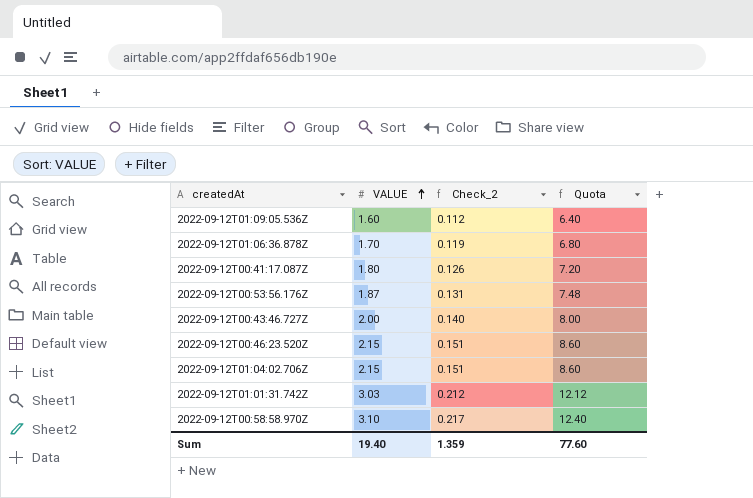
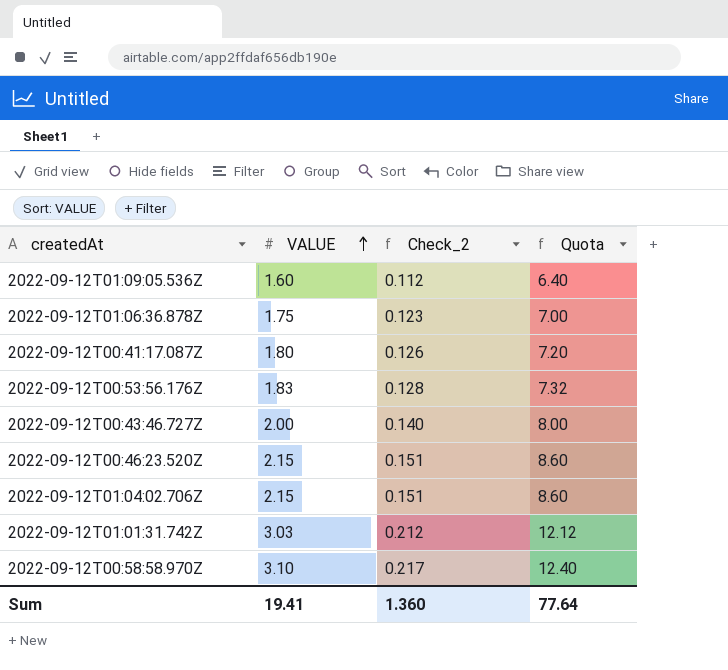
2022-09-12T01:06:36.878Z | VALUE: 1.70 -> 1.75
2022-09-12T01:06:36.878Z | Check_2: 0.119 -> 0.123
2022-09-12T01:06:36.878Z | Quota: 6.80 -> 7.00
2022-09-12T00:53:56.176Z | VALUE: 1.87 -> 1.83
2022-09-12T00:53:56.176Z | Check_2: 0.131 -> 0.128
2022-09-12T00:53:56.176Z | Quota: 7.48 -> 7.32
Sum | VALUE: 19.40 -> 19.41
Sum | Check_2: 1.359 -> 1.360
Sum | Quota: 77.60 -> 77.64

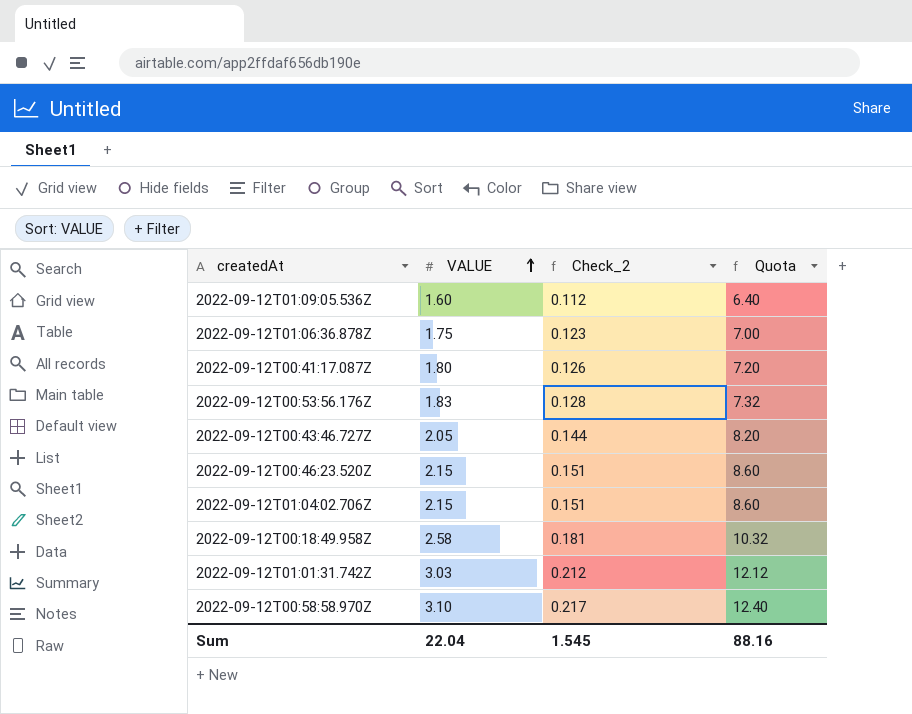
2022-09-12T00:43:46.727Z | VALUE: 2.00 -> 2.05
2022-09-12T00:43:46.727Z | Check_2: 0.140 -> 0.144
2022-09-12T00:43:46.727Z | Quota: 8.00 -> 8.20
row 2022-09-12T00:18:49.958Z: none -> 2.58 | 0.181 | 10.32
Sum | VALUE: 19.41 -> 22.04
Sum | Check_2: 1.360 -> 1.545
Sum | Quota: 77.64 -> 88.16

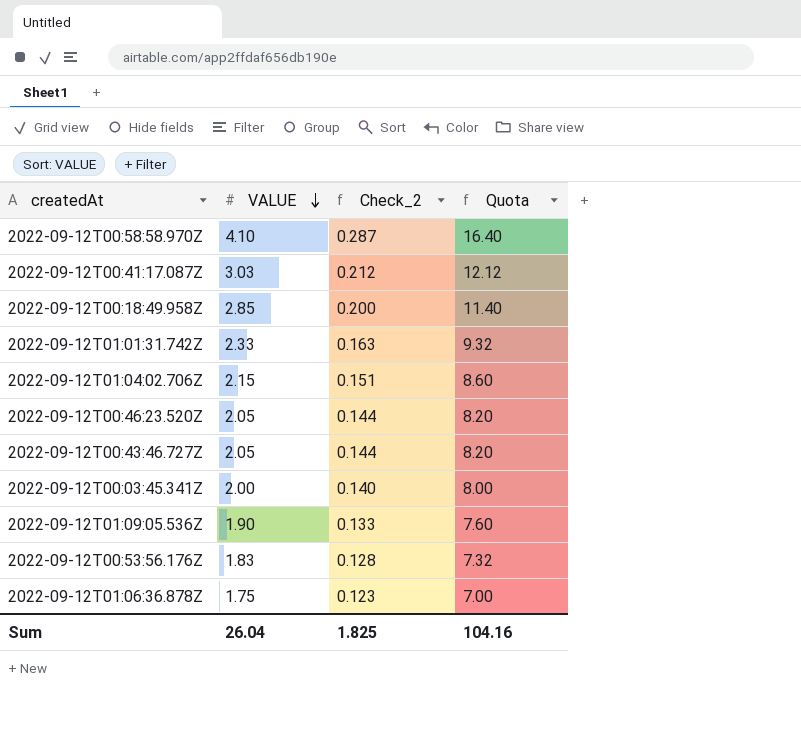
row order: VALUE ascending -> VALUE descending
2022-09-12T00:58:58.970Z | VALUE: 3.10 -> 4.10
2022-09-12T00:58:58.970Z | Check_2: 0.217 -> 0.287
2022-09-12T00:58:58.970Z | Quota: 12.40 -> 16.40
2022-09-12T00:41:17.087Z | VALUE: 1.80 -> 3.03
2022-09-12T00:41:17.087Z | Check_2: 0.126 -> 0.212
2022-09-12T00:41:17.087Z | Quota: 7.20 -> 12.12
2022-09-12T00:18:49.958Z | VALUE: 2.58 -> 2.85
2022-09-12T00:18:49.958Z | Check_2: 0.181 -> 0.200
2022-09-12T00:18:49.958Z | Quota: 10.32 -> 11.40
2022-09-12T01:01:31.742Z | VALUE: 3.03 -> 2.33
2022-09-12T01:01:31.742Z | Check_2: 0.212 -> 0.163
2022-09-12T01:01:31.742Z | Quota: 12.12 -> 9.32
2022-09-12T00:46:23.520Z | VALUE: 2.15 -> 2.05
2022-09-12T00:46:23.520Z | Check_2: 0.151 -> 0.144
2022-09-12T00:46:23.520Z | Quota: 8.60 -> 8.20
row 2022-09-12T00:03:45.341Z: none -> 2.00 | 0.140 | 8.00
2022-09-12T01:09:05.536Z | VALUE: 1.60 -> 1.90
2022-09-12T01:09:05.536Z | Check_2: 0.112 -> 0.133
2022-09-12T01:09:05.536Z | Quota: 6.40 -> 7.60
Sum | VALUE: 22.04 -> 26.04
Sum | Check_2: 1.545 -> 1.825
Sum | Quota: 88.16 -> 104.16

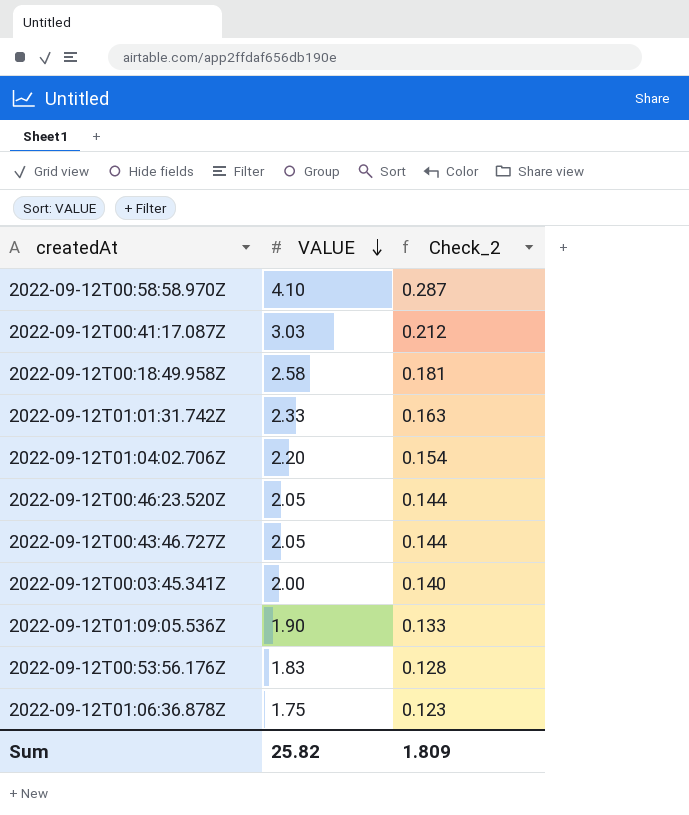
column Quota | formula: [VALUE] * 4 -> none
2022-09-12T00:18:49.958Z | VALUE: 2.85 -> 2.58
2022-09-12T00:18:49.958Z | Check_2: 0.200 -> 0.181
2022-09-12T01:04:02.706Z | VALUE: 2.15 -> 2.20
2022-09-12T01:04:02.706Z | Check_2: 0.151 -> 0.154
Sum | VALUE: 26.04 -> 25.82
Sum | Check_2: 1.825 -> 1.809

